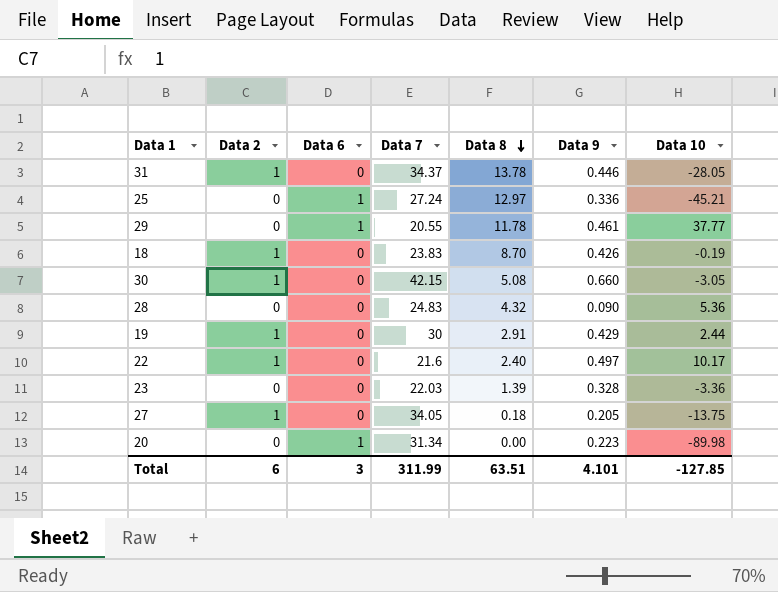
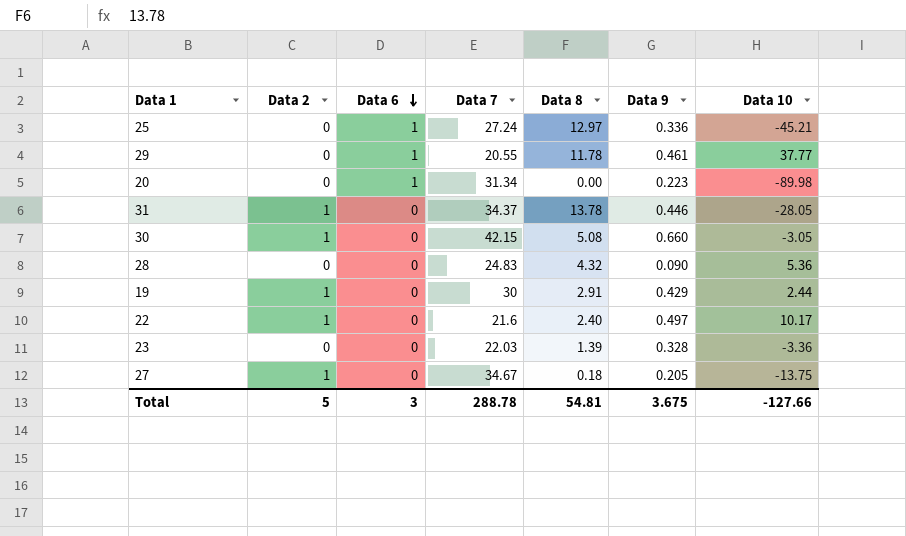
row order: Data 8 descending -> Data 6 descending
row 18: 1 | 0 | 23.83 | 8.70 | 0.426 | -0.19 -> none
27 | Data 7: 34.05 -> 34.67
Total | Data 2: 6 -> 5
Total | Data 7: 311.99 -> 288.78
Total | Data 8: 63.51 -> 54.81
Total | Data 9: 4.101 -> 3.675
Total | Data 10: -127.85 -> -127.66

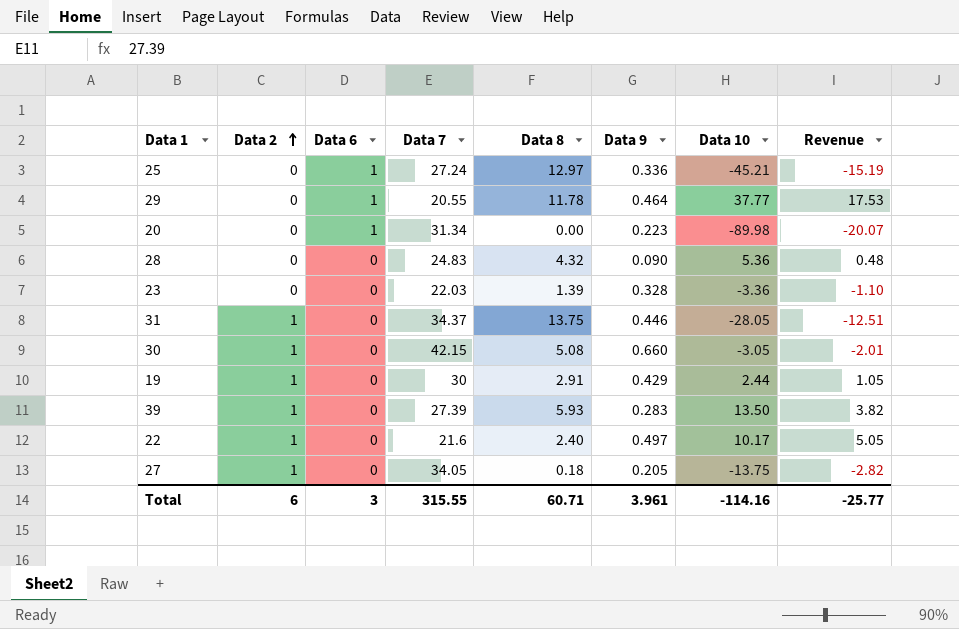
row order: Data 6 descending -> Data 2 ascending
column Revenue | formula: none -> [Data 9] * [Data 10]
29 | Data 9: 0.461 -> 0.464
31 | Data 8: 13.78 -> 13.75
row 39: none -> 1 | 0 | 27.39 | 5.93 | 0.283 | 13.50 | 3.82
27 | Data 7: 34.67 -> 34.05
Total | Data 2: 5 -> 6
Total | Data 7: 288.78 -> 315.55
Total | Data 8: 54.81 -> 60.71
Total | Data 9: 3.675 -> 3.961
Total | Data 10: -127.66 -> -114.16

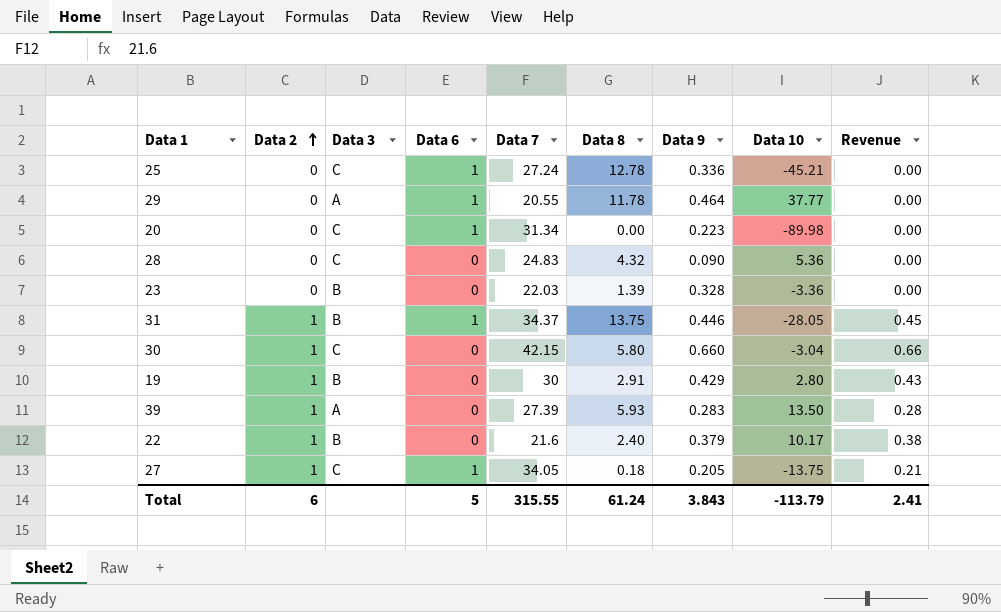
column Data 3 | position: none -> 3
column Revenue | formula: [Data 9] * [Data 10] -> [Data 2] * [Data 9]
25 | Data 8: 12.97 -> 12.78
31 | Data 6: 0 -> 1
30 | Data 8: 5.08 -> 5.80
30 | Data 10: -3.05 -> -3.04
19 | Data 10: 2.44 -> 2.80
22 | Data 9: 0.497 -> 0.379
27 | Data 6: 0 -> 1
Total | Data 6: 3 -> 5
Total | Data 8: 60.71 -> 61.24
Total | Data 9: 3.961 -> 3.843
Total | Data 10: -114.16 -> -113.79
Total | Revenue: -25.77 -> 2.41

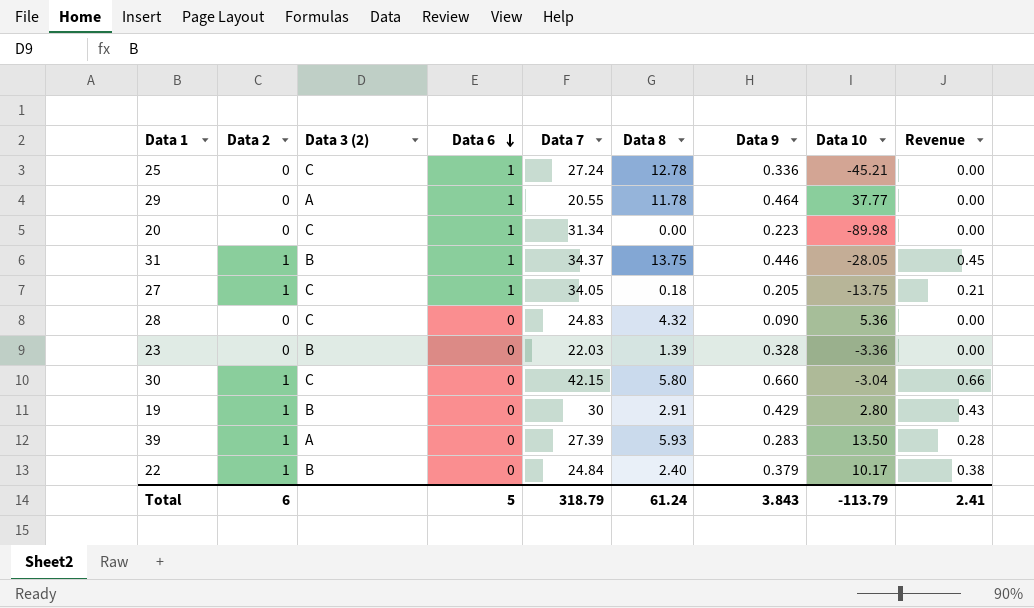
row order: Data 2 ascending -> Data 6 descending
column name: Data 3 -> Data 3 (2)
22 | Data 7: 21.6 -> 24.84
Total | Data 7: 315.55 -> 318.79

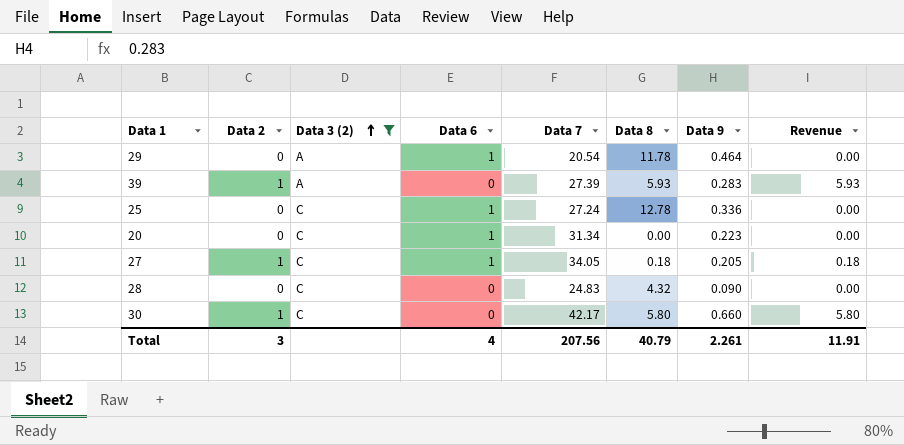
filter: none -> Data 3 (2) != B
row order: Data 6 descending -> Data 3 (2) ascending
column Data 10 | position: 8 -> none
column Revenue | formula: [Data 2] * [Data 9] -> [Data 2] * [Data 8]
29 | Data 7: 20.55 -> 20.54
30 | Data 7: 42.15 -> 42.17
Total | Data 2: 6 -> 3
Total | Data 6: 5 -> 4
Total | Data 7: 318.79 -> 207.56
Total | Data 8: 61.24 -> 40.79
Total | Data 9: 3.843 -> 2.261
Total | Revenue: 2.41 -> 11.91

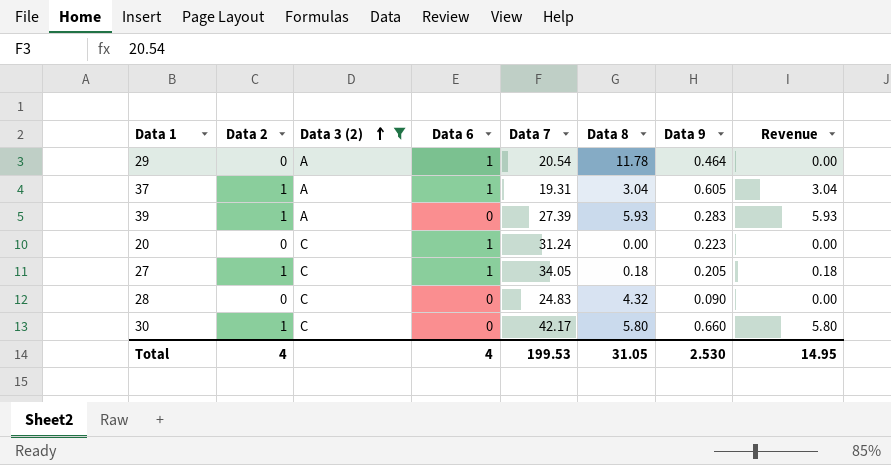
row 25: 0 | C | 1 | 27.24 | 12.78 | 0.336 | 0.00 -> none
row 37: none -> 1 | A | 1 | 19.31 | 3.04 | 0.605 | 3.04
20 | Data 7: 31.34 -> 31.24
Total | Data 2: 3 -> 4
Total | Data 7: 207.56 -> 199.53
Total | Data 8: 40.79 -> 31.05
Total | Data 9: 2.261 -> 2.530
Total | Revenue: 11.91 -> 14.95

